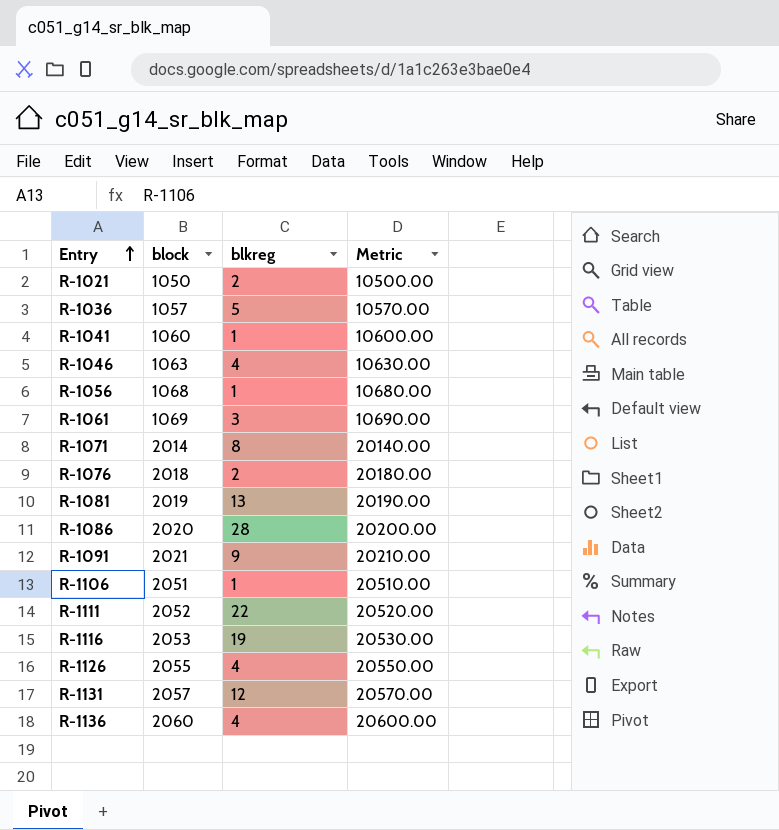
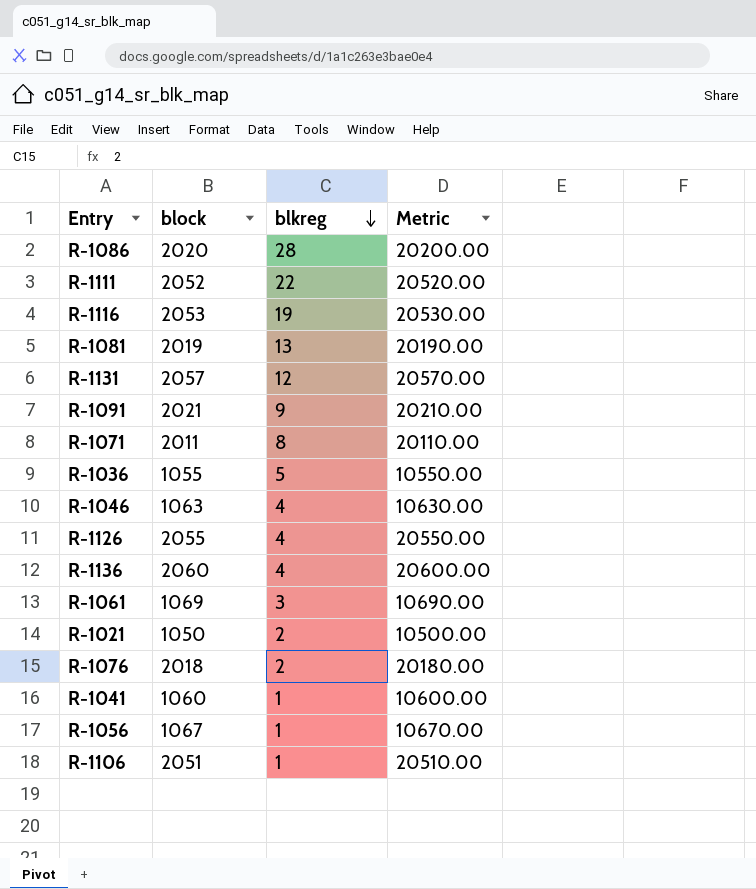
row order: Entry ascending -> blkreg descending
R-1071 | block: 2014 -> 2011
R-1071 | Metric: 20140.00 -> 20110.00
R-1036 | block: 1057 -> 1055
R-1036 | Metric: 10570.00 -> 10550.00
R-1056 | block: 1068 -> 1067
R-1056 | Metric: 10680.00 -> 10670.00

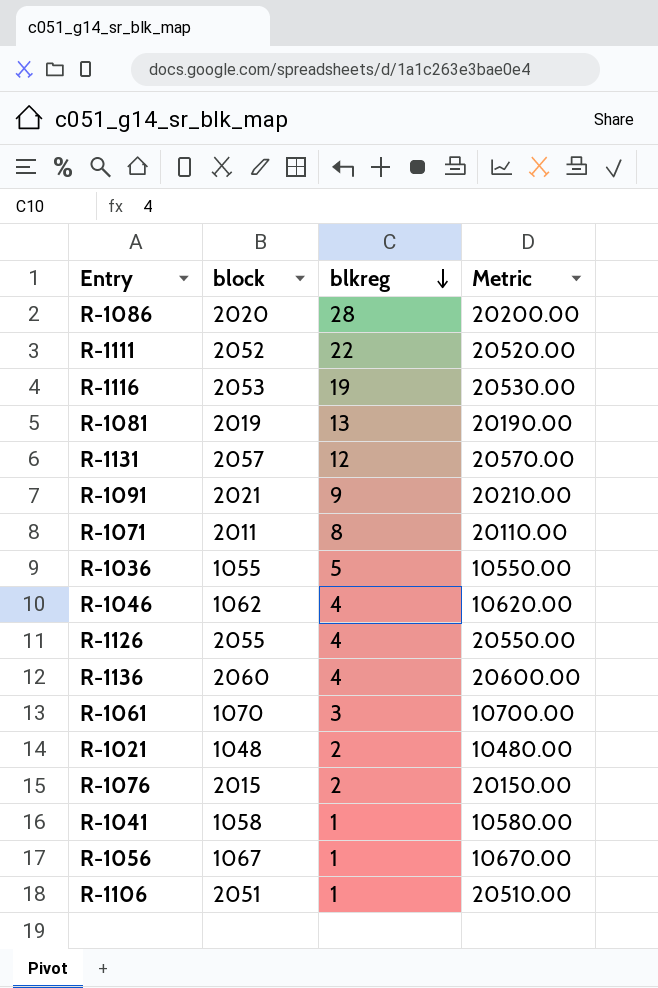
R-1046 | block: 1063 -> 1062
R-1046 | Metric: 10630.00 -> 10620.00
R-1061 | block: 1069 -> 1070
R-1061 | Metric: 10690.00 -> 10700.00
R-1021 | block: 1050 -> 1048
R-1021 | Metric: 10500.00 -> 10480.00
R-1076 | block: 2018 -> 2015
R-1076 | Metric: 20180.00 -> 20150.00
R-1041 | block: 1060 -> 1058
R-1041 | Metric: 10600.00 -> 10580.00

